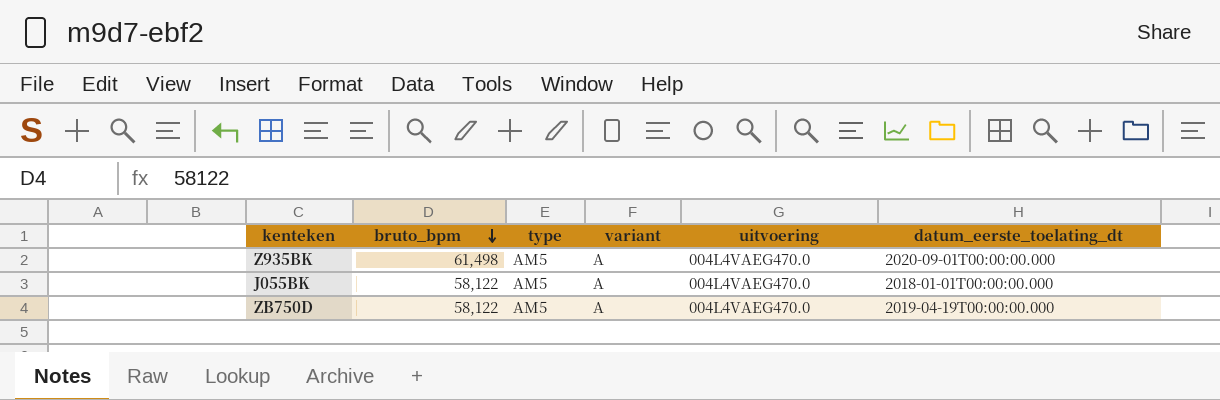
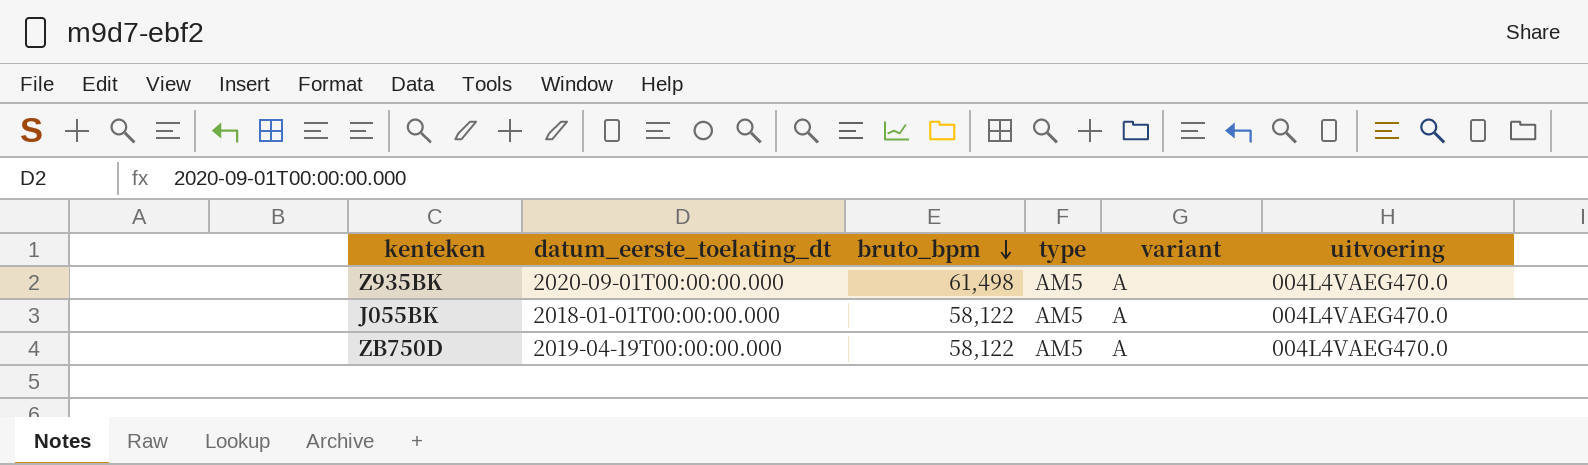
column datum_eerste_toelating_dt | position: 6 -> 2

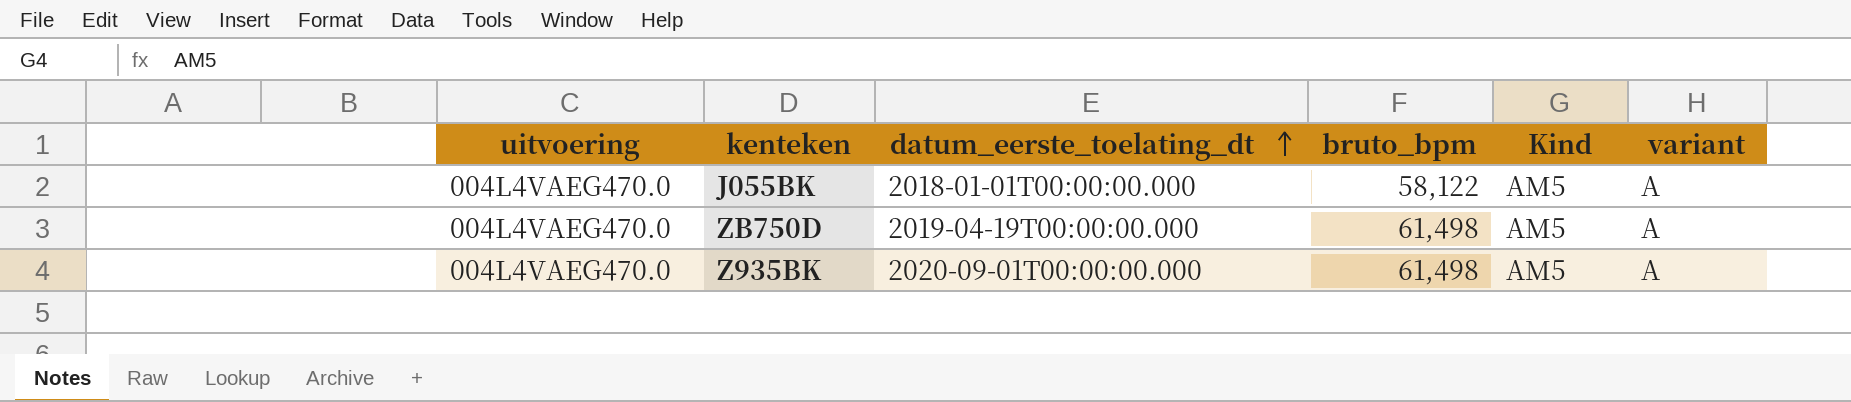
row order: bruto_bpm descending -> datum_eerste_toelating_dt ascending
column uitvoering | position: 6 -> 1
column name: type -> Kind
ZB750D | bruto_bpm: 58,122 -> 61,498

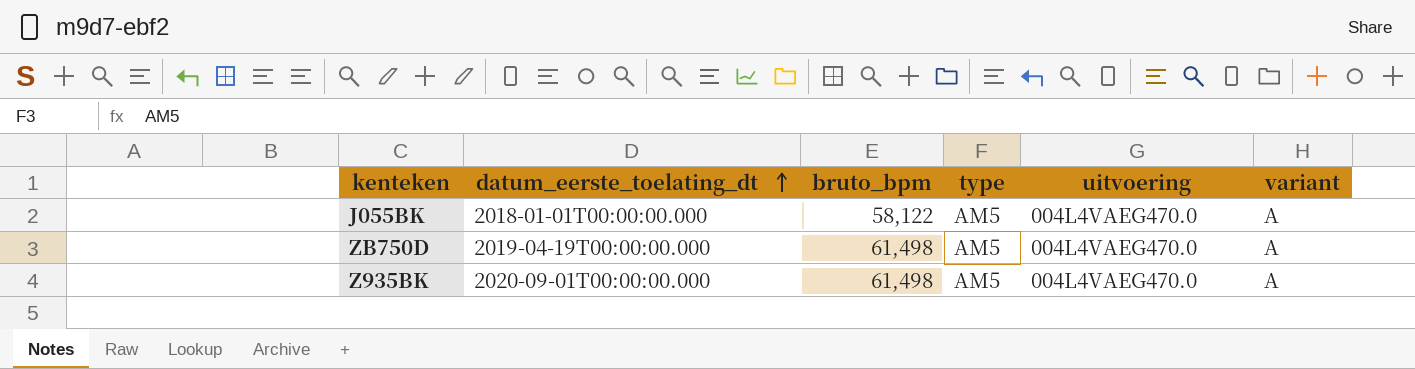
column name: Kind -> type
column uitvoering | position: 1 -> 5

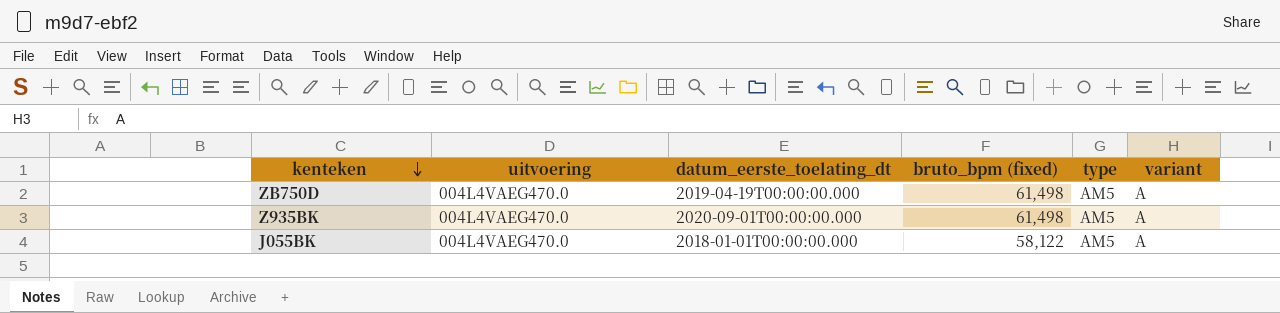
row order: datum_eerste_toelating_dt ascending -> kenteken descending
column uitvoering | position: 5 -> 2
column name: bruto_bpm -> bruto_bpm (fixed)

